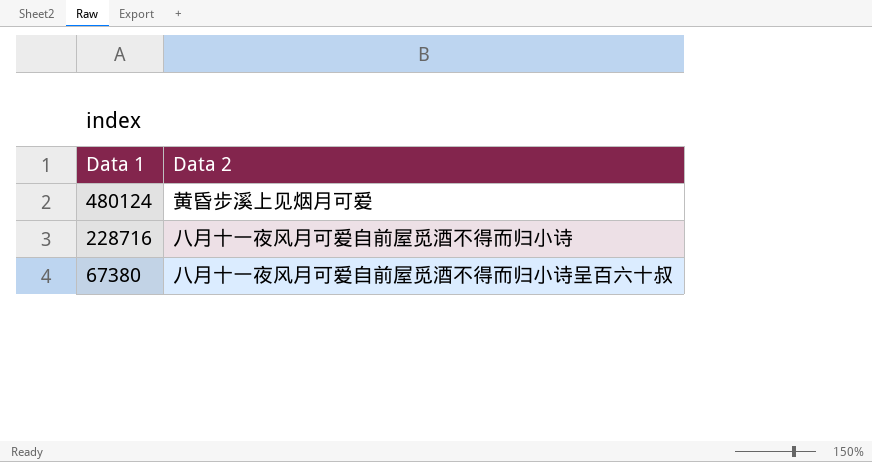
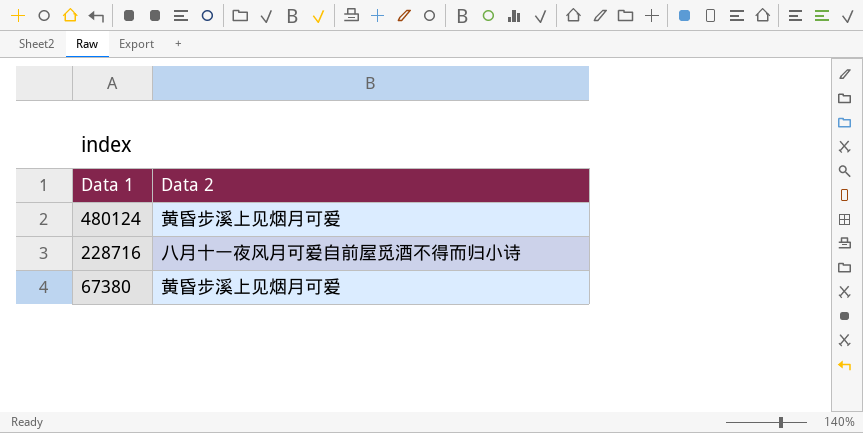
67380 | Data 2: 八月十一夜风月可爱自前屋觅酒不得而归小诗呈百六十叔 -> 黄昏步溪上见烟月可爱

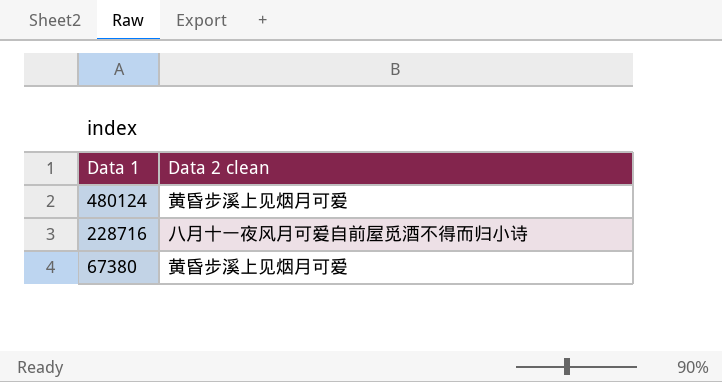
column name: Data 2 -> Data 2 clean

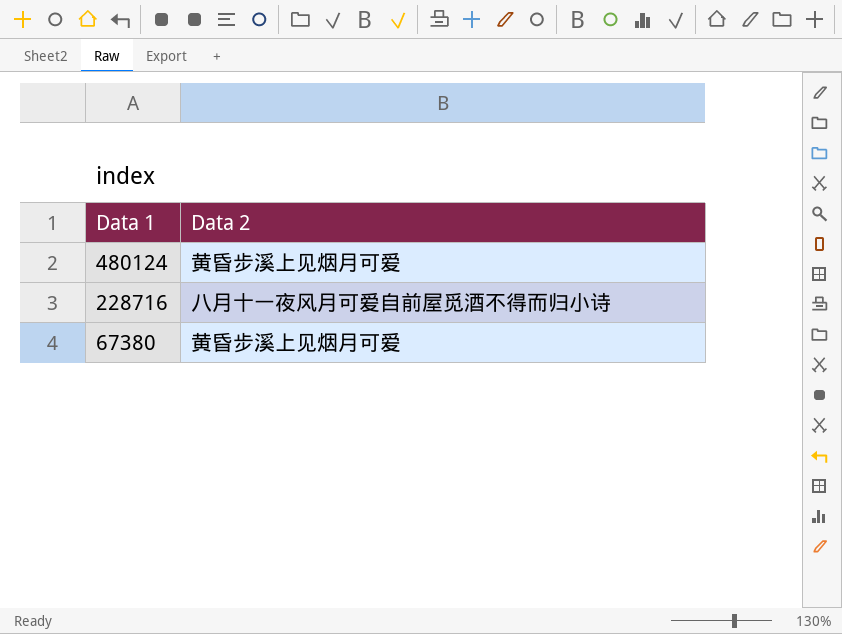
column name: Data 2 clean -> Data 2

